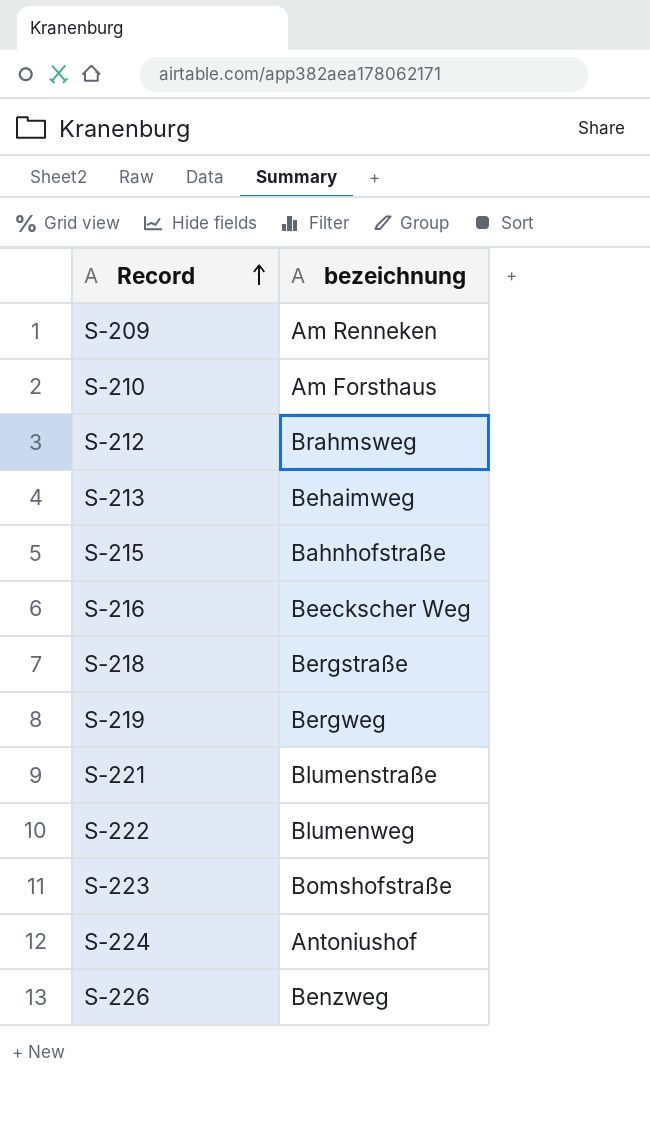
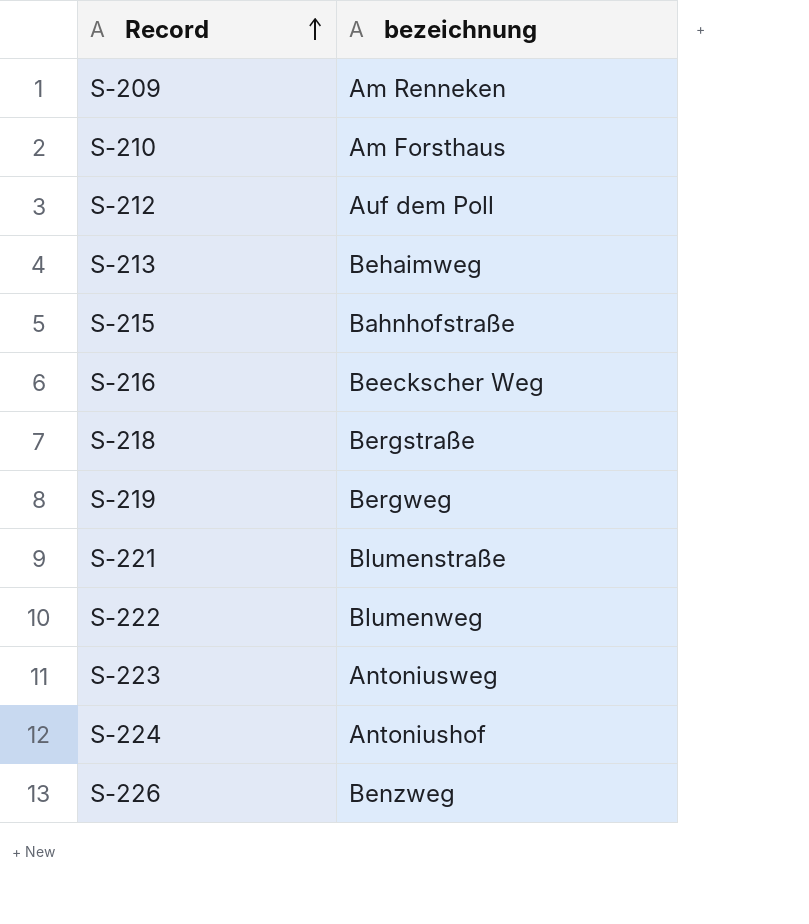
S-212 | bezeichnung: Brahmsweg -> Auf dem Poll
S-223 | bezeichnung: Bomshofstraße -> Antoniusweg

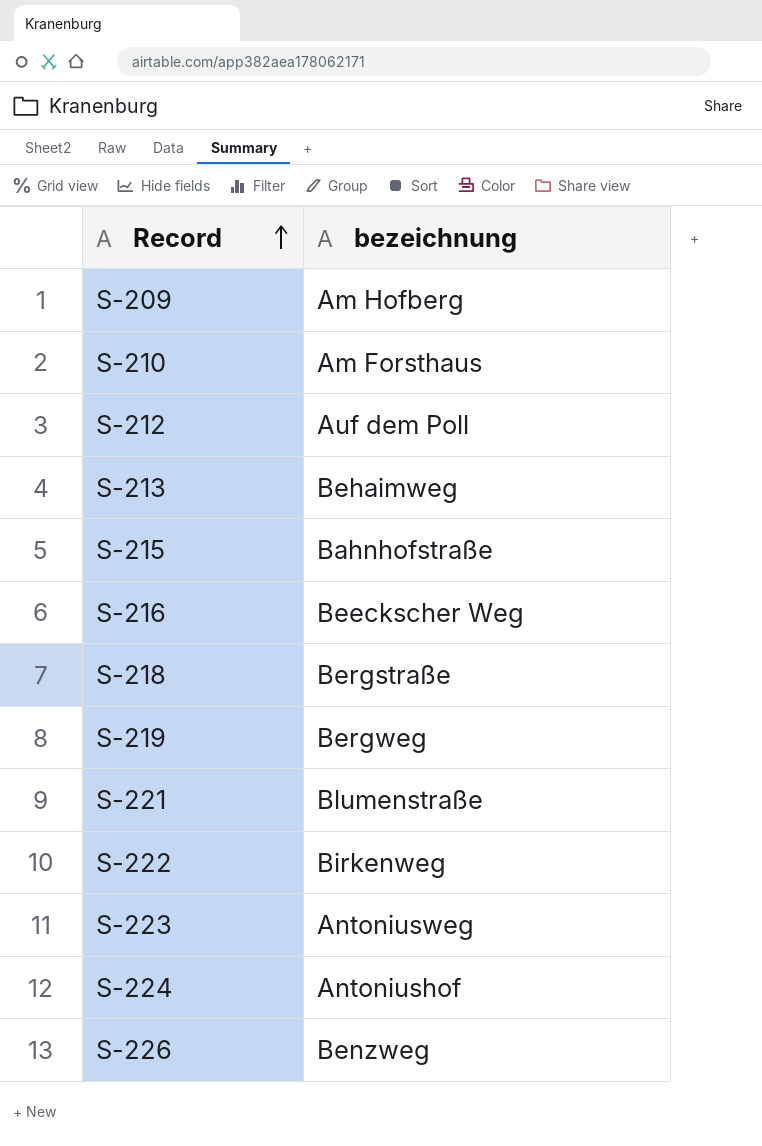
S-209 | bezeichnung: Am Renneken -> Am Hofberg
S-222 | bezeichnung: Blumenweg -> Birkenweg

